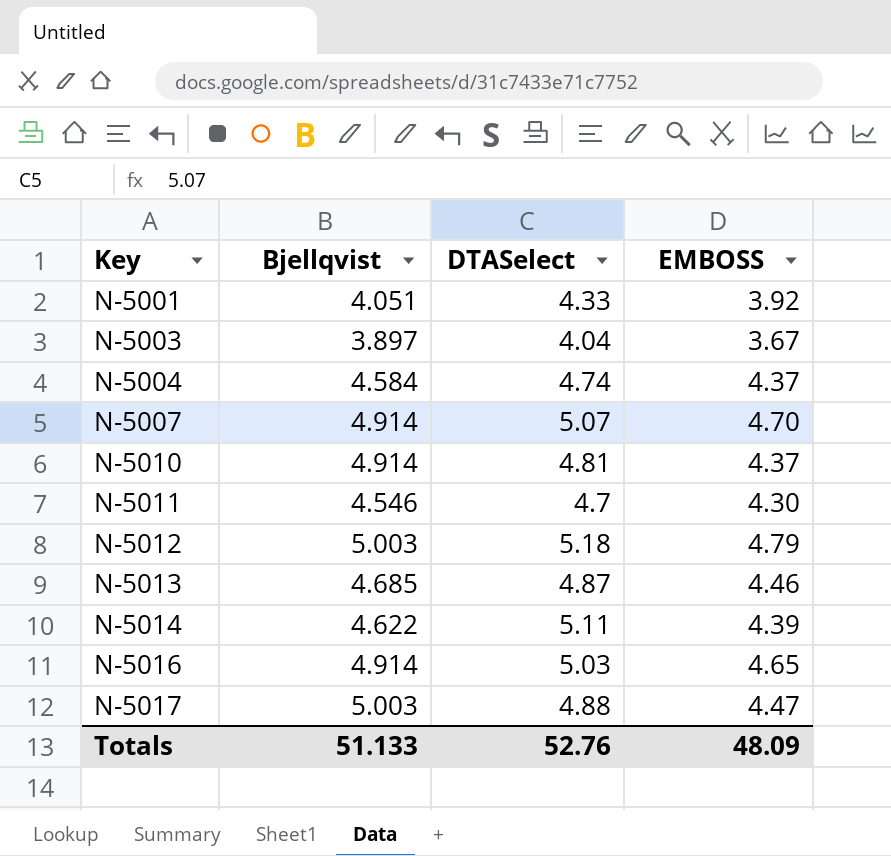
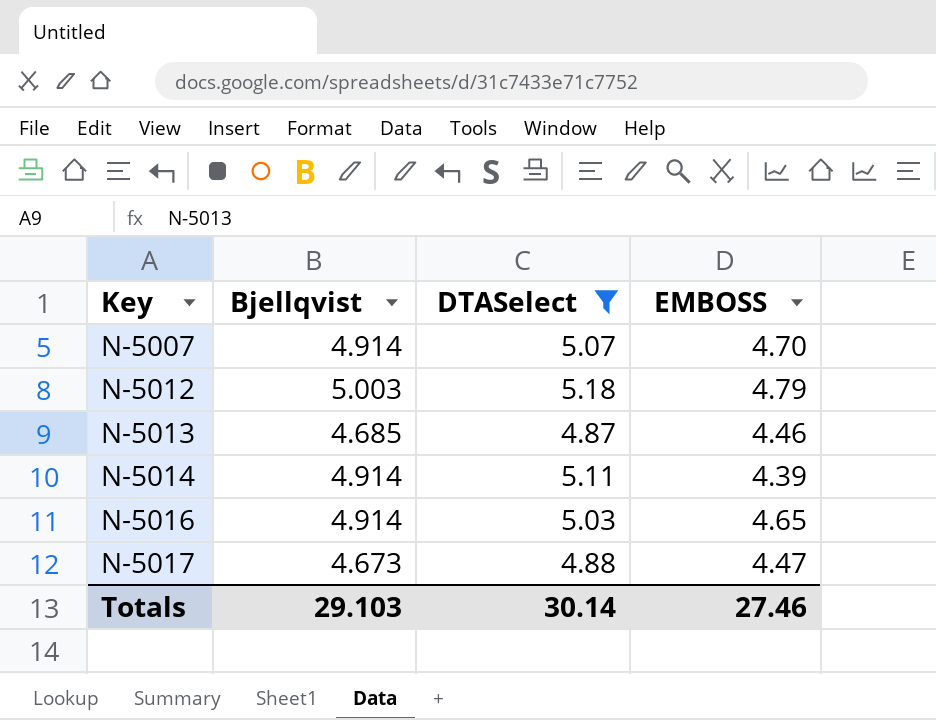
filter: none -> DTASelect >= 4.87
N-5014 | Bjellqvist: 4.622 -> 4.914
N-5017 | Bjellqvist: 5.003 -> 4.673
Totals | Bjellqvist: 51.133 -> 29.103
Totals | DTASelect: 52.76 -> 30.14
Totals | EMBOSS: 48.09 -> 27.46

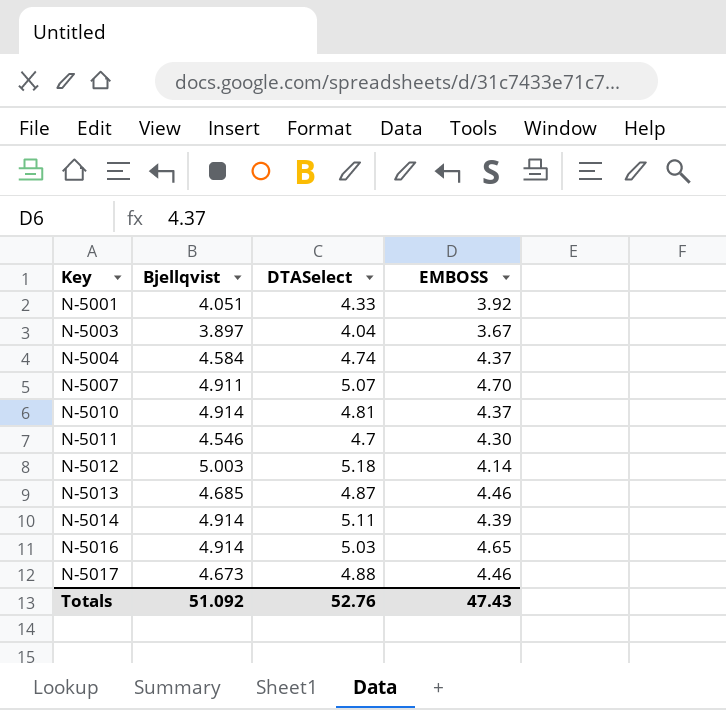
filter: DTASelect >= 4.87 -> none
N-5007 | Bjellqvist: 4.914 -> 4.911
N-5012 | EMBOSS: 4.79 -> 4.14
N-5017 | EMBOSS: 4.47 -> 4.46
Totals | Bjellqvist: 29.103 -> 51.092
Totals | DTASelect: 30.14 -> 52.76
Totals | EMBOSS: 27.46 -> 47.43

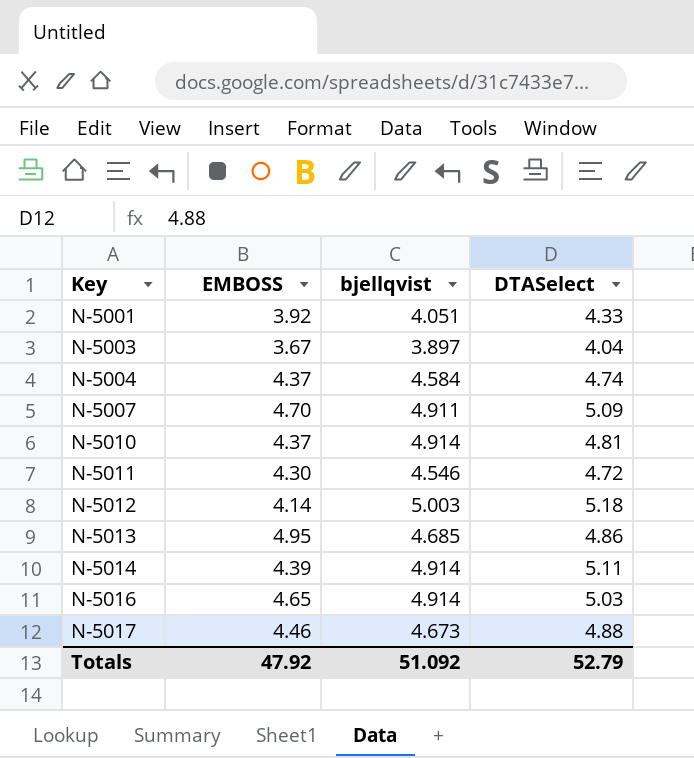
column EMBOSS | position: 4 -> 2
column name: Bjellqvist -> bjellqvist
N-5007 | DTASelect: 5.07 -> 5.09
N-5011 | DTASelect: 4.7 -> 4.72
N-5013 | EMBOSS: 4.46 -> 4.95
N-5013 | DTASelect: 4.87 -> 4.86
Totals | EMBOSS: 47.43 -> 47.92
Totals | DTASelect: 52.76 -> 52.79

